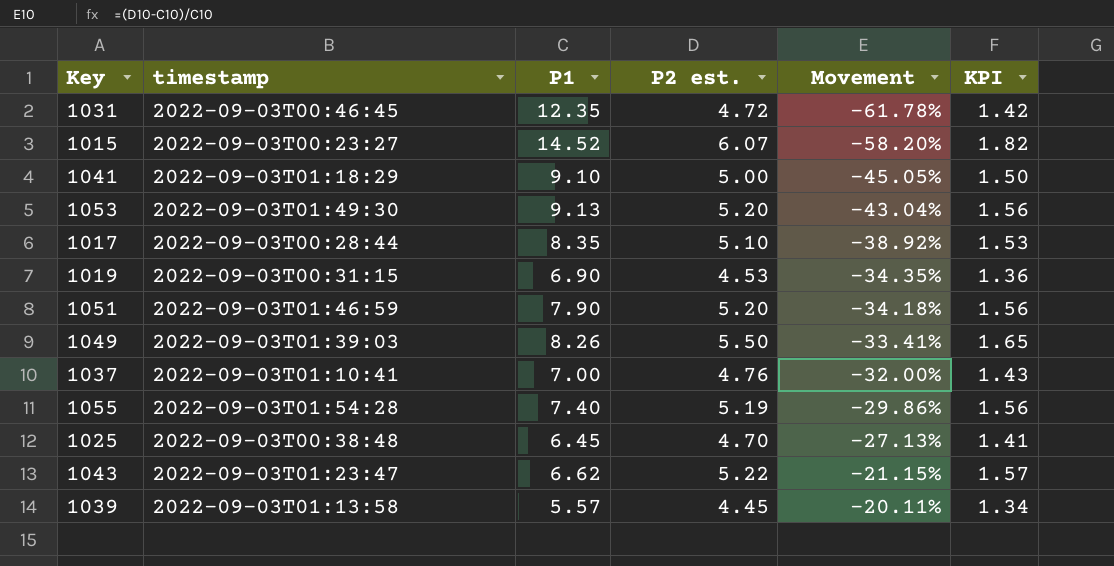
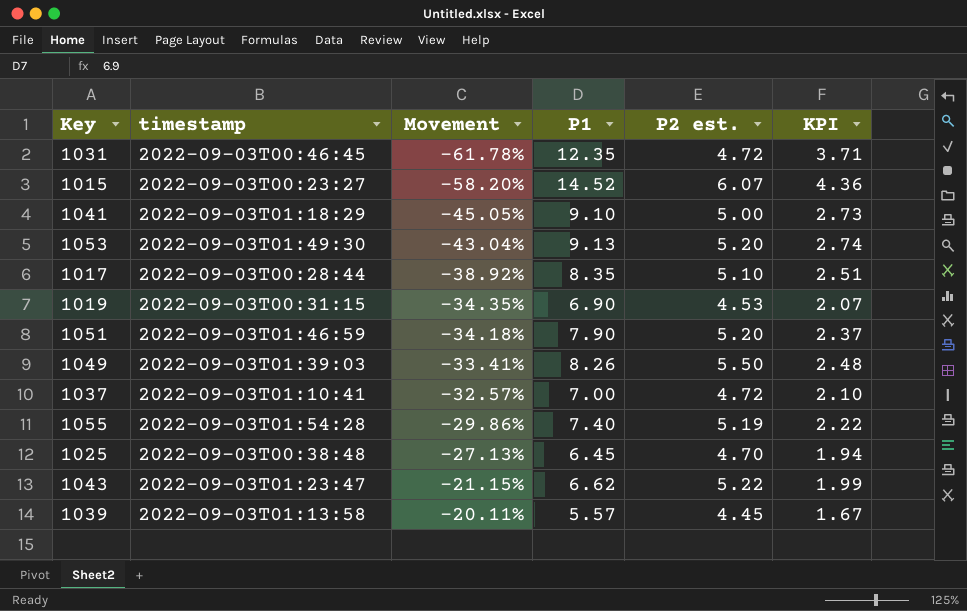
column Movement | position: 5 -> 3
column KPI | formula: [P2 est.] * 0.3 -> [P1] * 0.3
1037 | Movement: -32.00% -> -32.57%
1037 | P2 est.: 4.76 -> 4.72

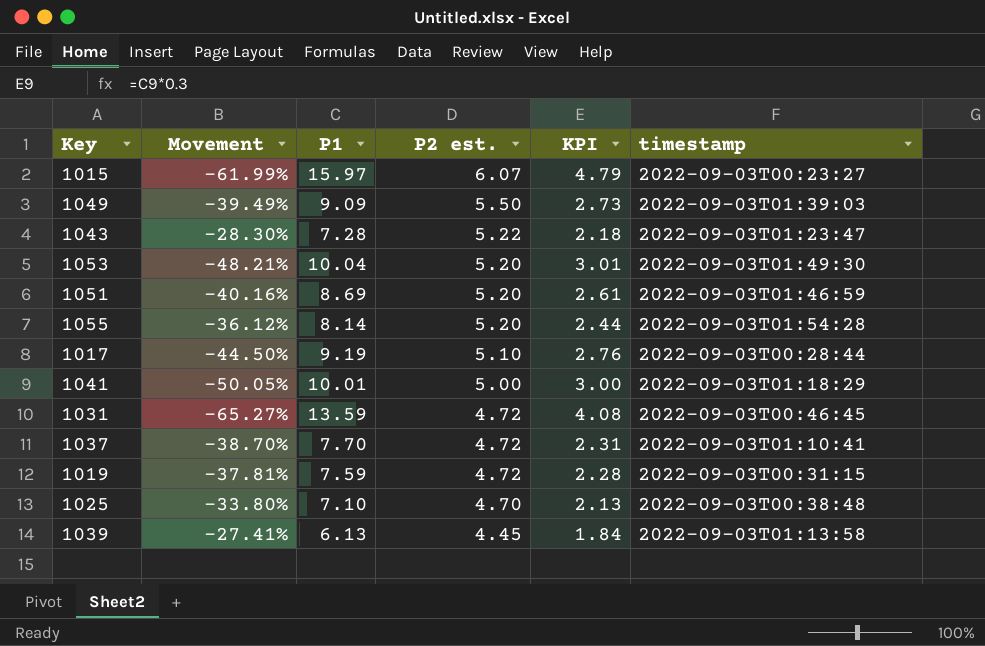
row order: Movement ascending -> P2 est. descending
column timestamp | position: 2 -> 6
1015 | Movement: -58.20% -> -61.99%
1015 | P1: 14.52 -> 15.97
1015 | KPI: 4.36 -> 4.79
1049 | Movement: -33.41% -> -39.49%
1049 | P1: 8.26 -> 9.09
1049 | KPI: 2.48 -> 2.73
1043 | Movement: -21.15% -> -28.30%
1043 | P1: 6.62 -> 7.28
1043 | KPI: 1.99 -> 2.18
1053 | Movement: -43.04% -> -48.21%
1053 | P1: 9.13 -> 10.04
1053 | KPI: 2.74 -> 3.01
1051 | Movement: -34.18% -> -40.16%
1051 | P1: 7.90 -> 8.69
1051 | KPI: 2.37 -> 2.61
1055 | Movement: -29.86% -> -36.12%
1055 | P1: 7.40 -> 8.14
1055 | P2 est.: 5.19 -> 5.20
1055 | KPI: 2.22 -> 2.44
1017 | Movement: -38.92% -> -44.50%
1017 | P1: 8.35 -> 9.19
1017 | KPI: 2.51 -> 2.76
1041 | Movement: -45.05% -> -50.05%
1041 | P1: 9.10 -> 10.01
1041 | KPI: 2.73 -> 3.00
1031 | Movement: -61.78% -> -65.27%
1031 | P1: 12.35 -> 13.59
1031 | KPI: 3.71 -> 4.08
1037 | Movement: -32.57% -> -38.70%
1037 | P1: 7.00 -> 7.70
1037 | KPI: 2.10 -> 2.31
1019 | Movement: -34.35% -> -37.81%
1019 | P1: 6.90 -> 7.59
1019 | P2 est.: 4.53 -> 4.72
1019 | KPI: 2.07 -> 2.28
1025 | Movement: -27.13% -> -33.80%
1025 | P1: 6.45 -> 7.10
1025 | KPI: 1.94 -> 2.13
1039 | Movement: -20.11% -> -27.41%
1039 | P1: 5.57 -> 6.13
1039 | KPI: 1.67 -> 1.84

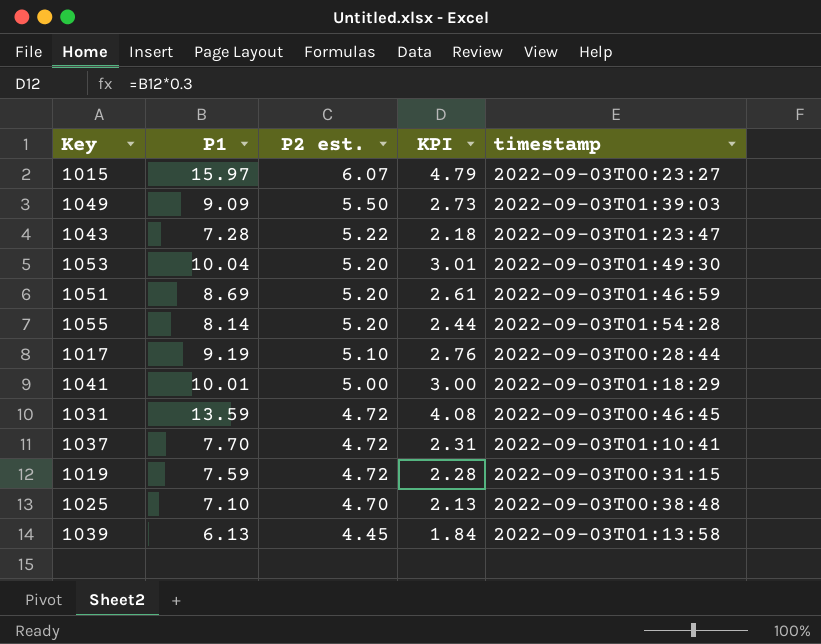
column Movement | formula: ([P2 est.] - [P1]) / [P1] -> none

